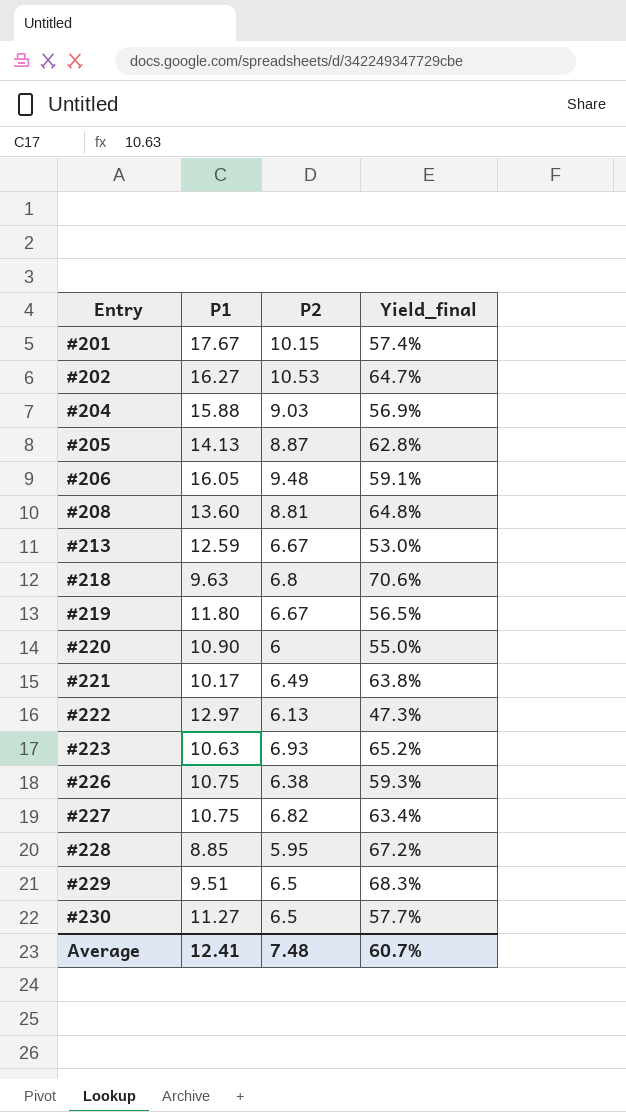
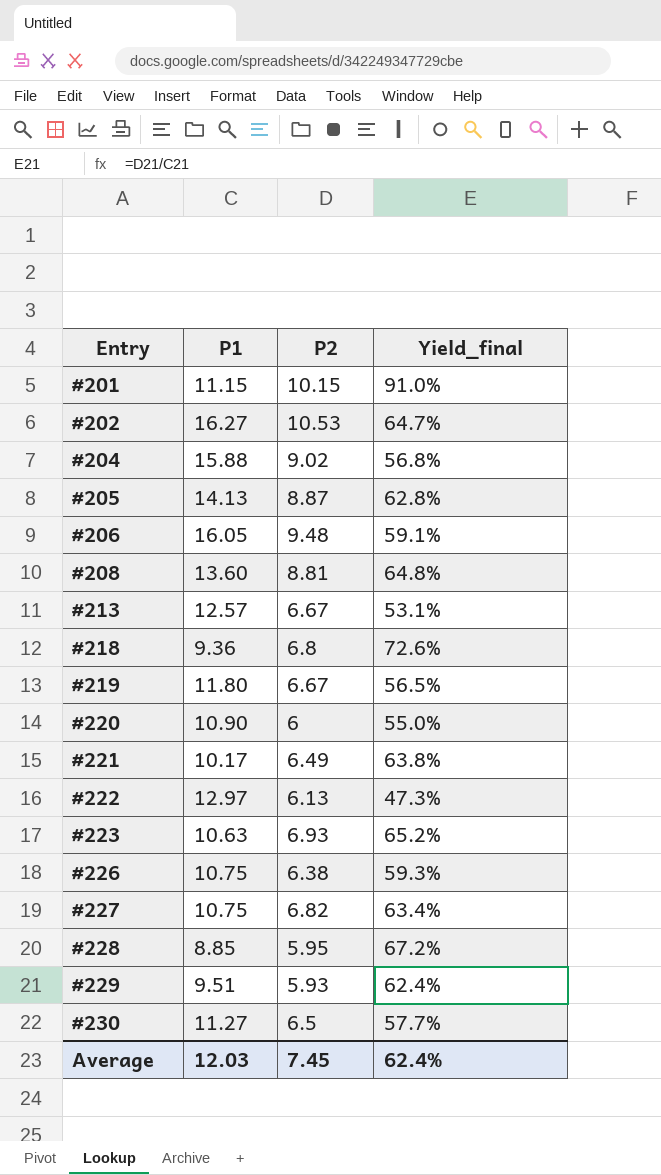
#201 | P1: 17.67 -> 11.15
#201 | Yield_final: 57.4% -> 91.0%
#204 | P2: 9.03 -> 9.02
#204 | Yield_final: 56.9% -> 56.8%
#213 | P1: 12.59 -> 12.57
#213 | Yield_final: 53.0% -> 53.1%
#218 | P1: 9.63 -> 9.36
#218 | Yield_final: 70.6% -> 72.6%
#229 | P2: 6.5 -> 5.93
#229 | Yield_final: 68.3% -> 62.4%
Average | P1: 12.41 -> 12.03
Average | P2: 7.48 -> 7.45
Average | Yield_final: 60.7% -> 62.4%

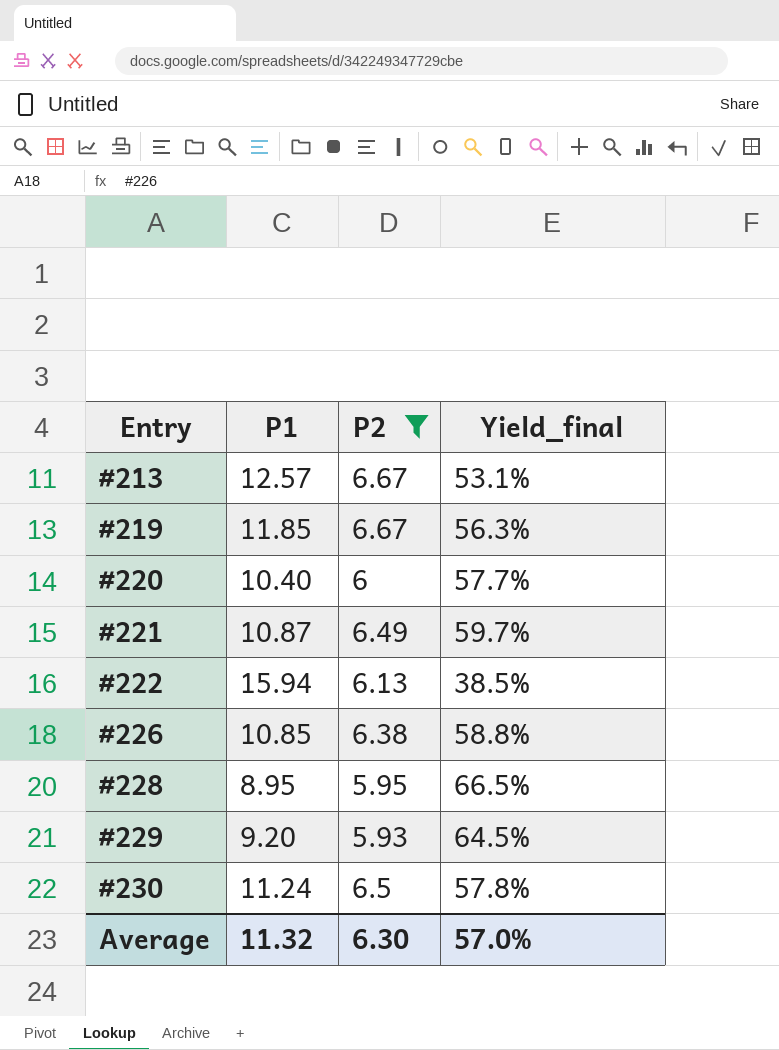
filter: none -> P2 <= 6.67
#219 | P1: 11.80 -> 11.85
#219 | Yield_final: 56.5% -> 56.3%
#220 | P1: 10.90 -> 10.40
#220 | Yield_final: 55.0% -> 57.7%
#221 | P1: 10.17 -> 10.87
#221 | Yield_final: 63.8% -> 59.7%
#222 | P1: 12.97 -> 15.94
#222 | Yield_final: 47.3% -> 38.5%
#226 | P1: 10.75 -> 10.85
#226 | Yield_final: 59.3% -> 58.8%
#228 | P1: 8.85 -> 8.95
#228 | Yield_final: 67.2% -> 66.5%
#229 | P1: 9.51 -> 9.20
#229 | Yield_final: 62.4% -> 64.5%
#230 | P1: 11.27 -> 11.24
#230 | Yield_final: 57.7% -> 57.8%
Average | P1: 12.03 -> 11.32
Average | P2: 7.45 -> 6.30
Average | Yield_final: 62.4% -> 57.0%

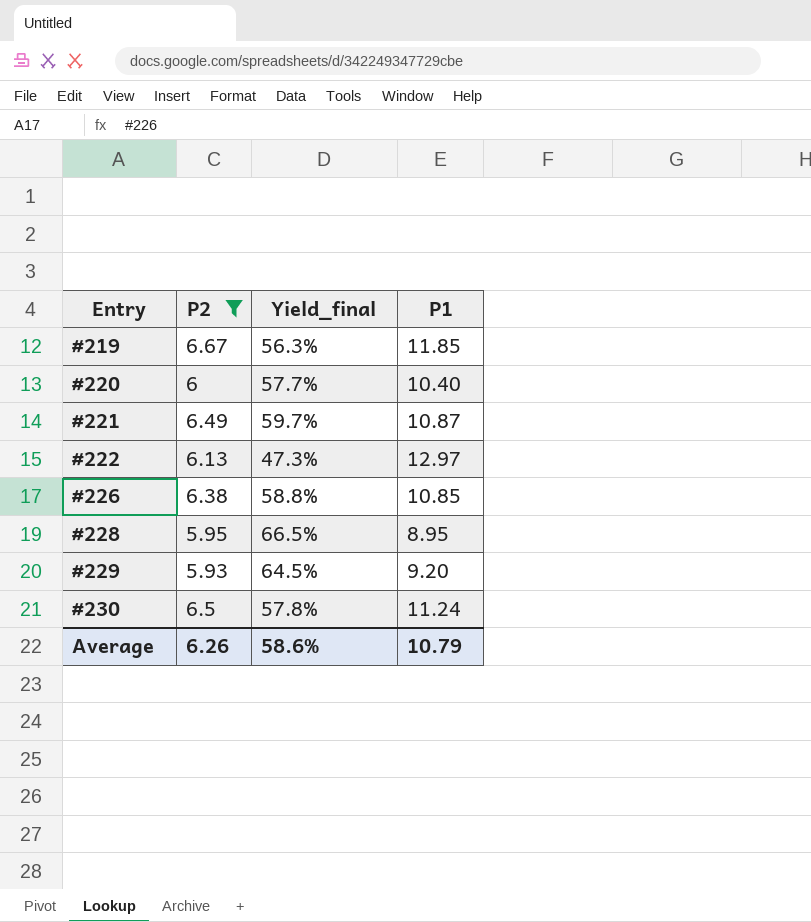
column P1 | position: 2 -> 4
row #213: 12.57 | 6.67 | 53.1% -> none
#222 | Yield_final: 38.5% -> 47.3%
#222 | P1: 15.94 -> 12.97
Average | P2: 6.30 -> 6.26
Average | Yield_final: 57.0% -> 58.6%
Average | P1: 11.32 -> 10.79

